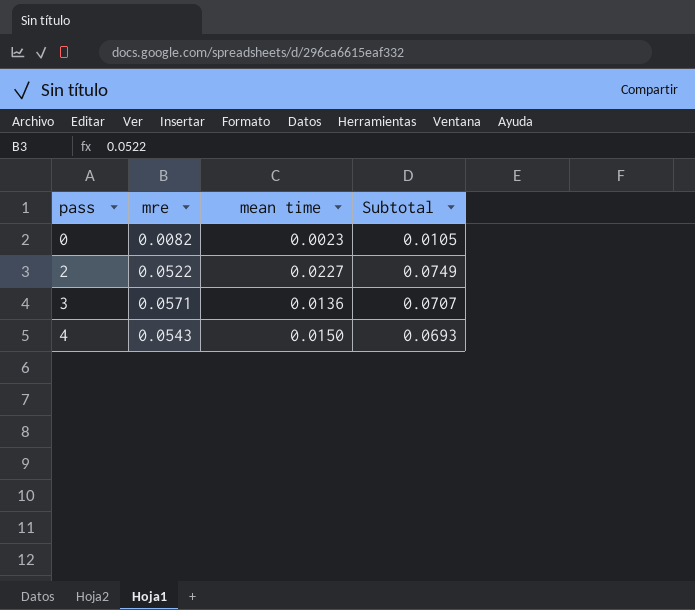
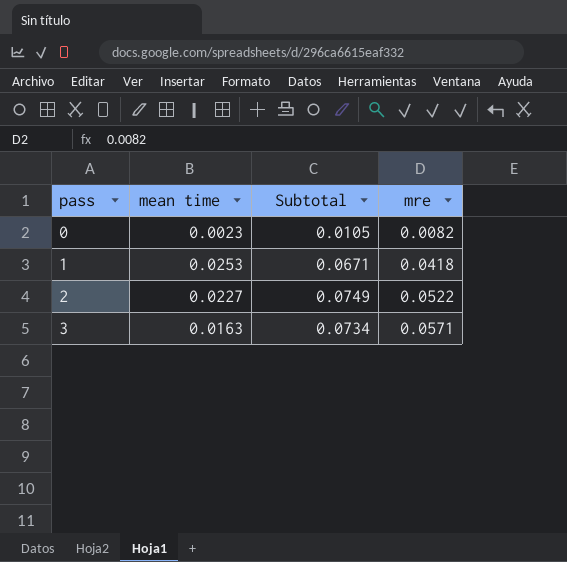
column mre | position: 2 -> 4
row 4: 0.0543 | 0.0150 | 0.0693 -> none
row 1: none -> 0.0253 | 0.0671 | 0.0418
3 | mean time: 0.0136 -> 0.0163
3 | Subtotal: 0.0707 -> 0.0734

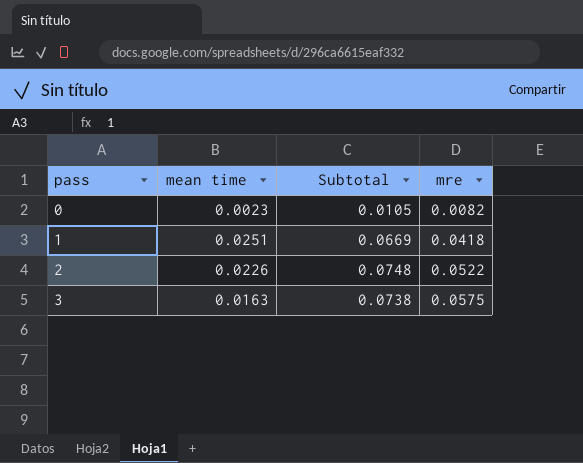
1 | mean time: 0.0253 -> 0.0251
1 | Subtotal: 0.0671 -> 0.0669
2 | mean time: 0.0227 -> 0.0226
2 | Subtotal: 0.0749 -> 0.0748
3 | Subtotal: 0.0734 -> 0.0738
3 | mre: 0.0571 -> 0.0575

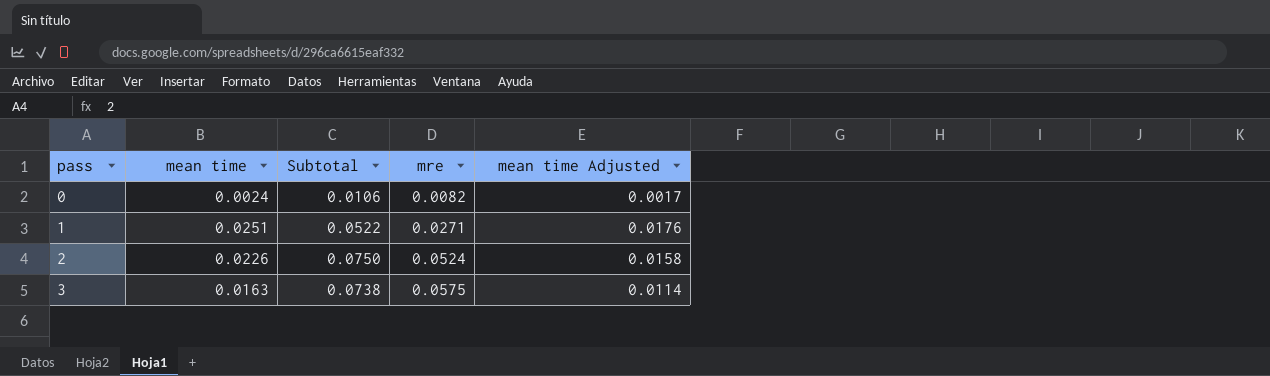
column mean time Adjusted | formula: none -> [mean time] * 0.7
0 | mean time: 0.0023 -> 0.0024
0 | Subtotal: 0.0105 -> 0.0106
1 | Subtotal: 0.0669 -> 0.0522
1 | mre: 0.0418 -> 0.0271
2 | Subtotal: 0.0748 -> 0.0750
2 | mre: 0.0522 -> 0.0524

